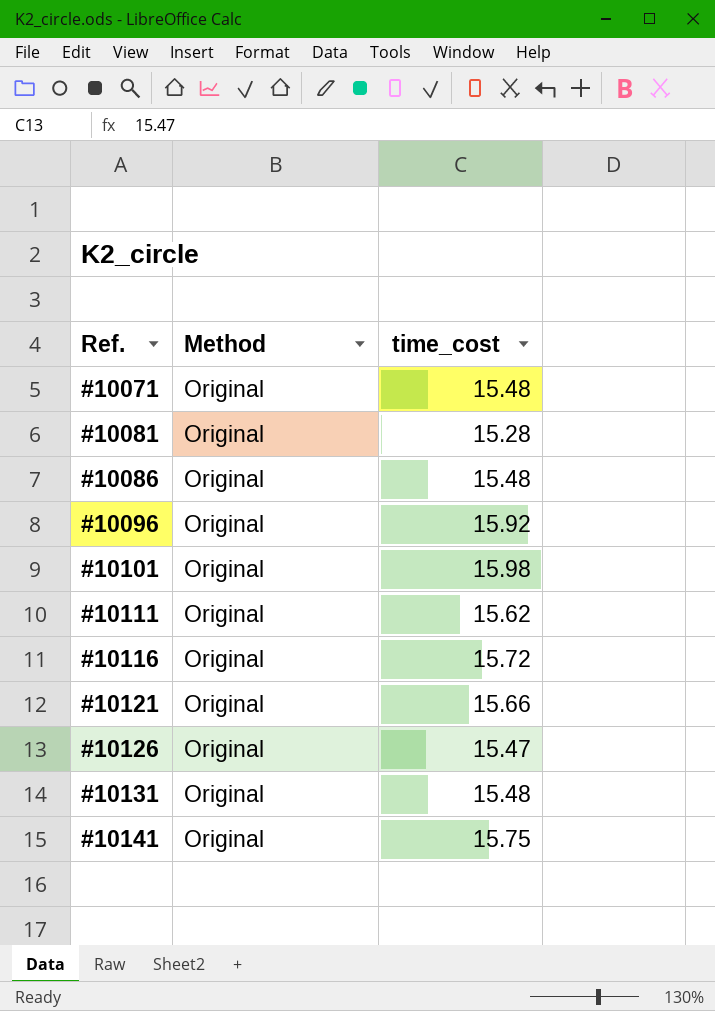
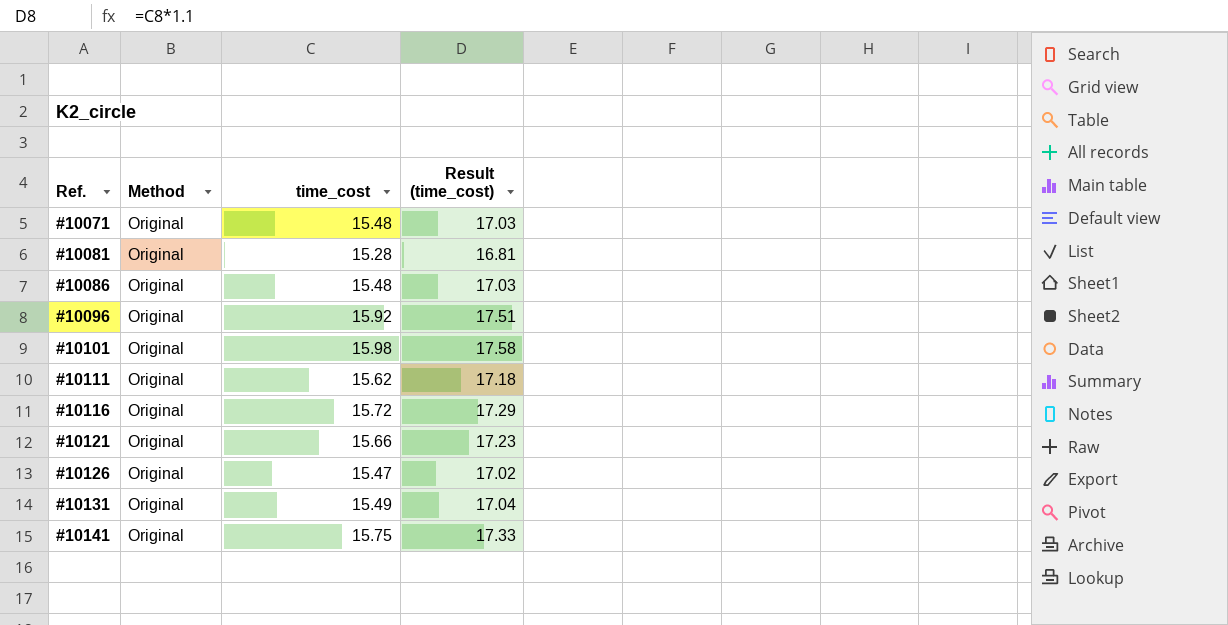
column Result (time_cost) | formula: none -> [time_cost] * 1.1
#10131 | time_cost: 15.48 -> 15.49

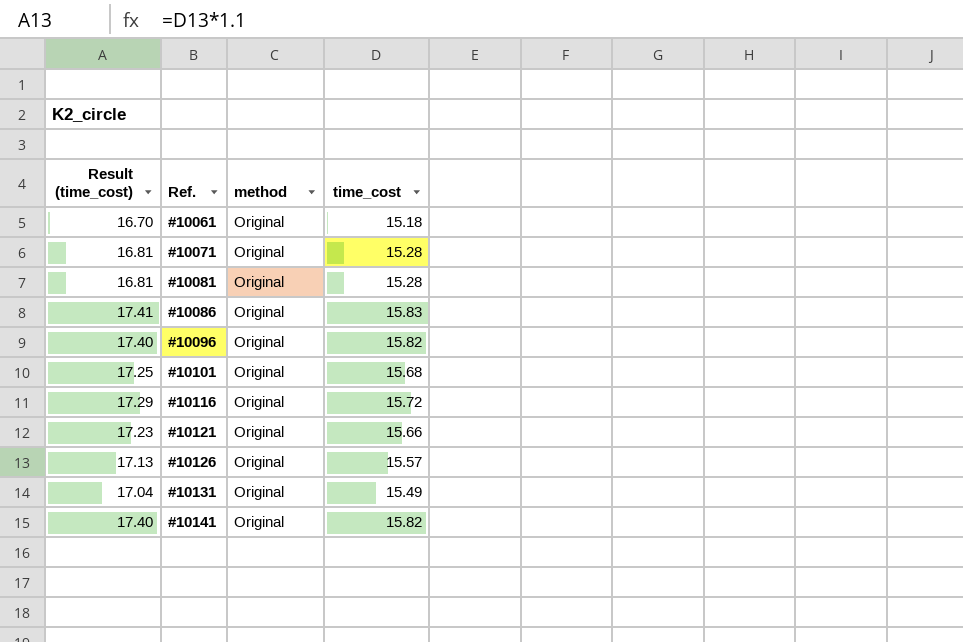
column Result (time_cost) | position: 4 -> 1
column name: Method -> method
row #10111: Original | 15.62 | 17.18 -> none
row #10061: none -> 16.70 | Original | 15.18
#10071 | Result (time_cost): 17.03 -> 16.81
#10071 | time_cost: 15.48 -> 15.28
#10086 | Result (time_cost): 17.03 -> 17.41
#10086 | time_cost: 15.48 -> 15.83
#10096 | Result (time_cost): 17.51 -> 17.40
#10096 | time_cost: 15.92 -> 15.82
#10101 | Result (time_cost): 17.58 -> 17.25
#10101 | time_cost: 15.98 -> 15.68
#10126 | Result (time_cost): 17.02 -> 17.13
#10126 | time_cost: 15.47 -> 15.57
#10141 | Result (time_cost): 17.33 -> 17.40
#10141 | time_cost: 15.75 -> 15.82

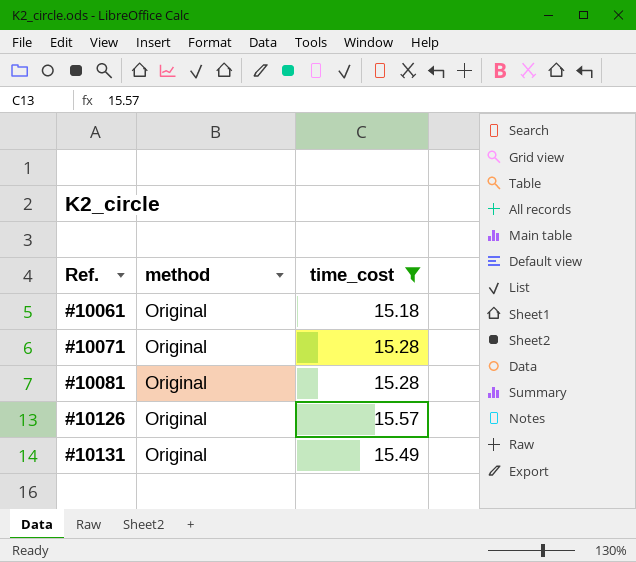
filter: none -> time_cost <= 15.57
column Result (time_cost) | formula: [time_cost] * 1.1 -> none

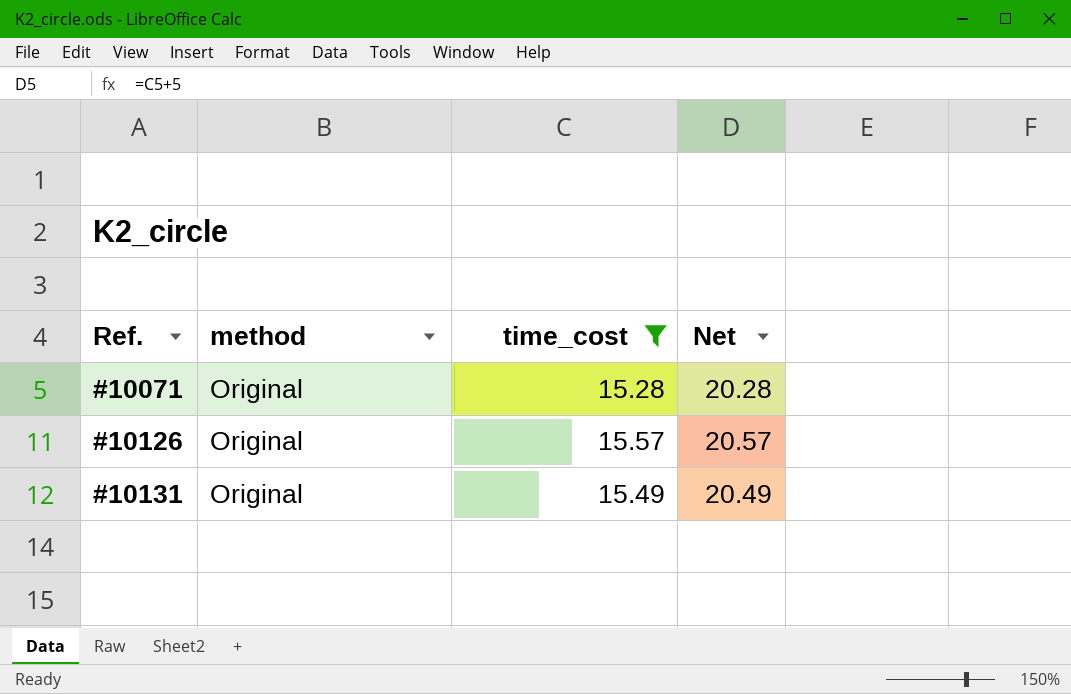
column Net | formula: none -> [time_cost] + 5
row #10061: Original | 15.18 -> none
row #10081: Original | 15.28 -> none

